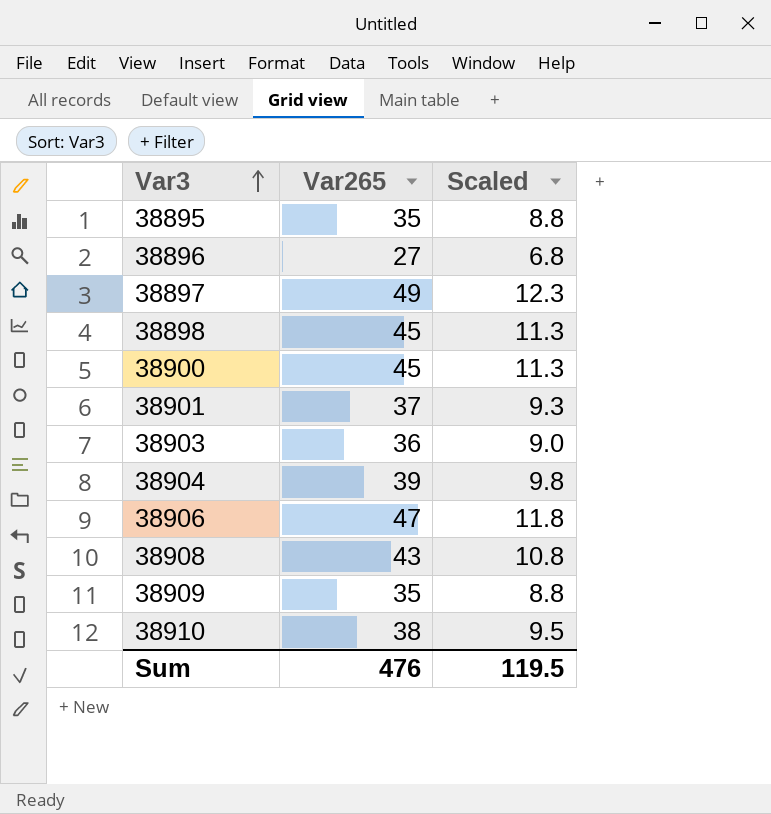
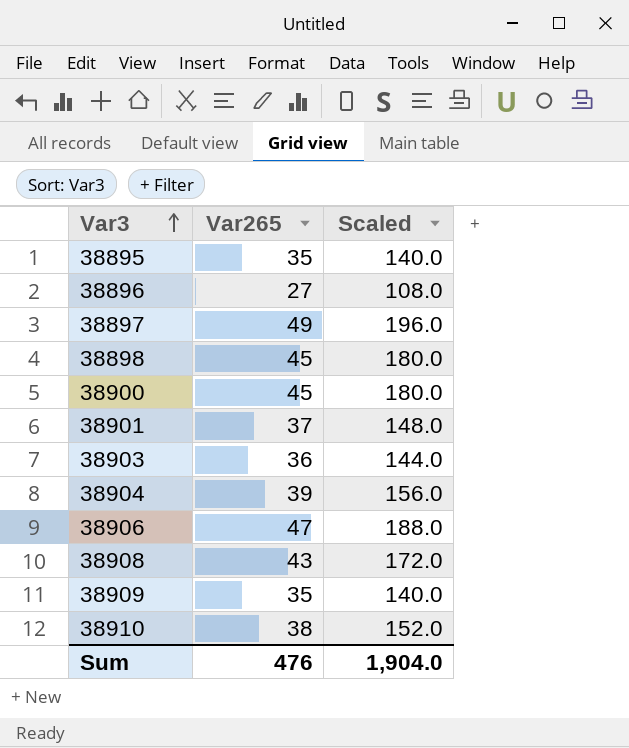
column Scaled | formula: [Var265] * 0.25 -> [Var265] * 4
Sum | Scaled: 119.5 -> 1,904.0

